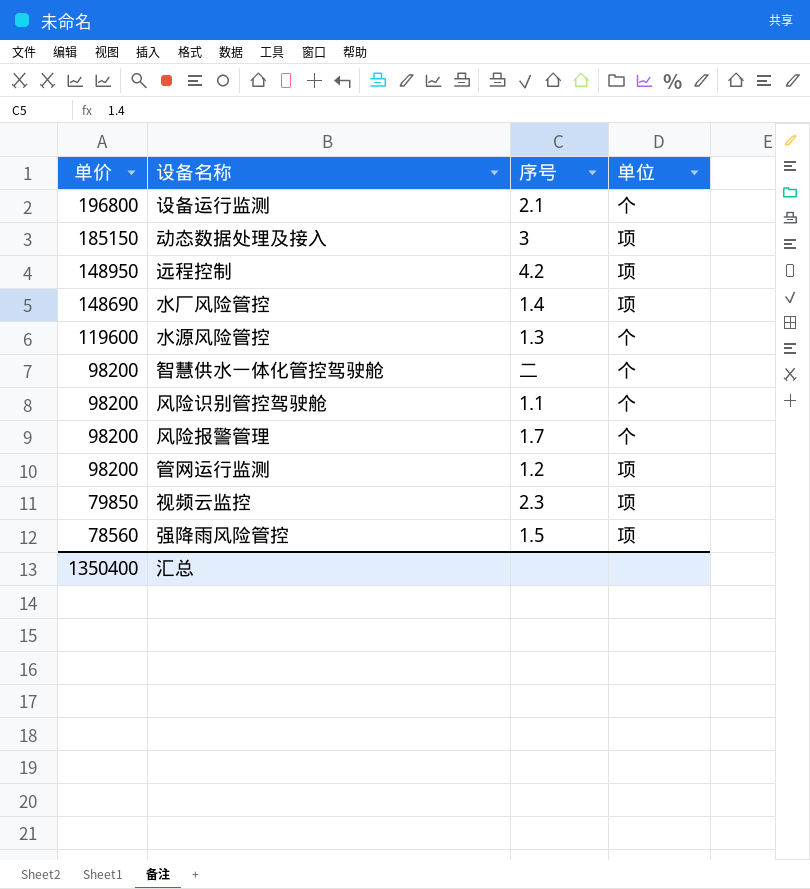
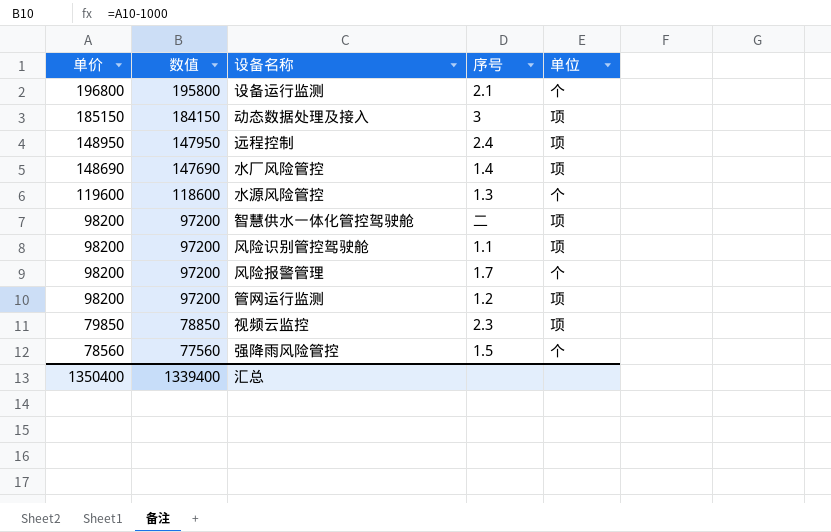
column 数值 | formula: none -> [单价] - 1000
远程控制 | 序号: 4.2 -> 2.4
智慧供水一体化管控驾驶舱 | 单位: 个 -> 项
风险识别管控驾驶舱 | 单位: 个 -> 项
强降雨风险管控 | 单位: 项 -> 个

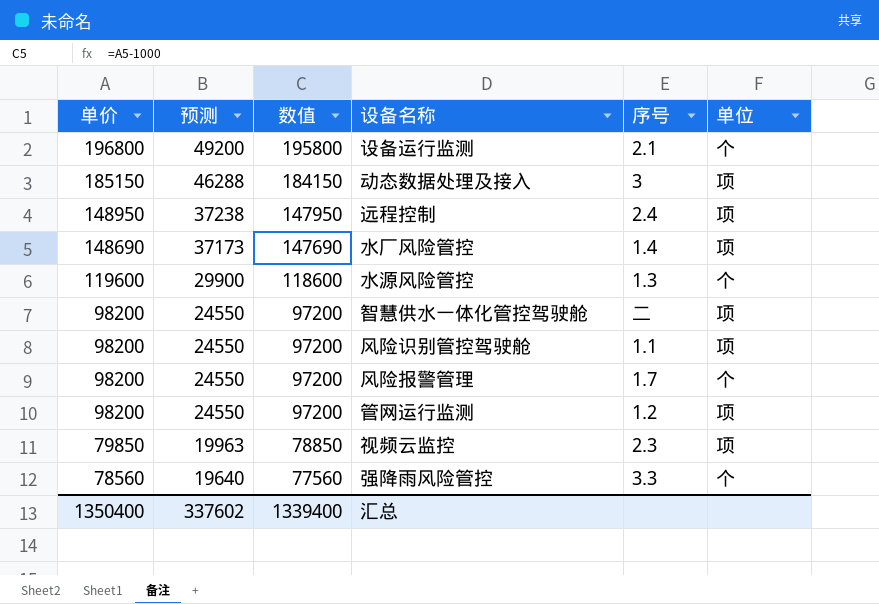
column 预测 | formula: none -> [单价] * 0.25
强降雨风险管控 | 序号: 1.5 -> 3.3

